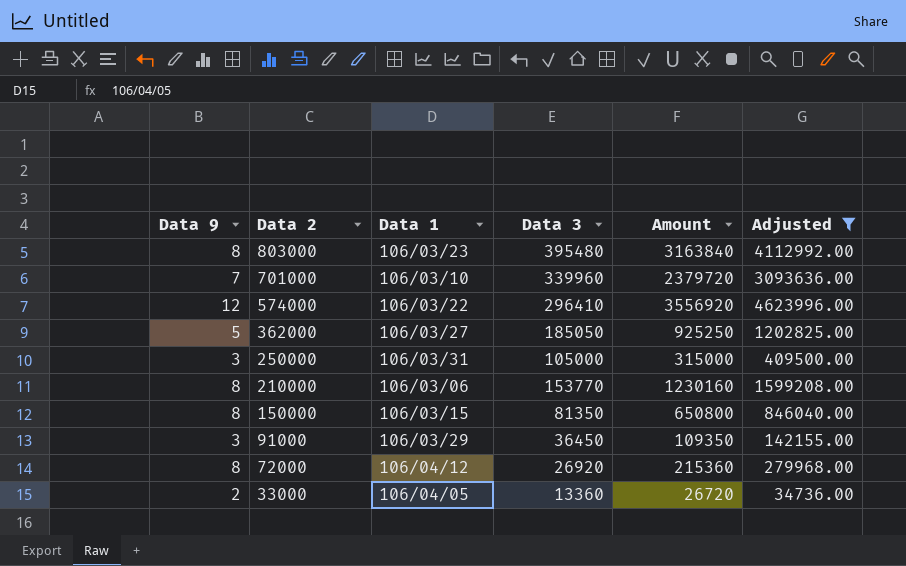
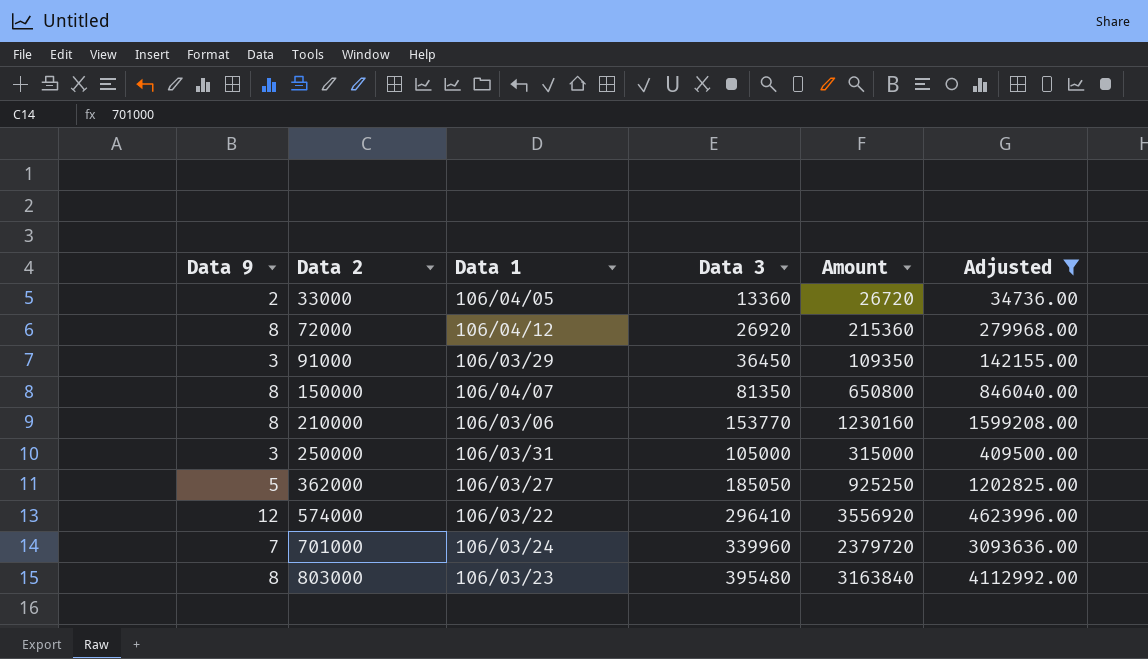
row order: Data 2 descending -> Data 2 ascending
150000 | Data 1: 106/03/15 -> 106/04/07
701000 | Data 1: 106/03/10 -> 106/03/24

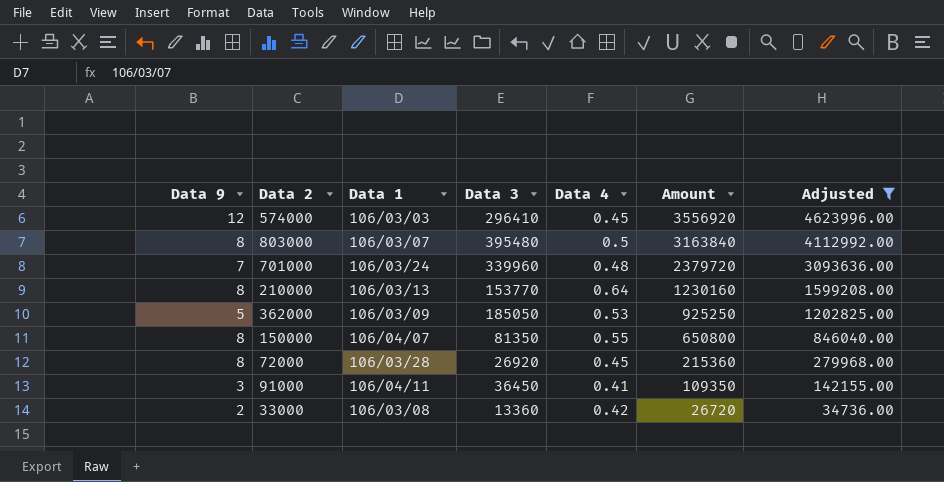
row order: Data 2 ascending -> Amount descending
column Data 4 | position: none -> 5
row 250000: 3 | 106/03/31 | 105000 | 315000 | 409500.00 -> none
574000 | Data 1: 106/03/22 -> 106/03/03
803000 | Data 1: 106/03/23 -> 106/03/07
210000 | Data 1: 106/03/06 -> 106/03/13
362000 | Data 1: 106/03/27 -> 106/03/09
72000 | Data 1: 106/04/12 -> 106/03/28
91000 | Data 1: 106/03/29 -> 106/04/11
33000 | Data 1: 106/04/05 -> 106/03/08

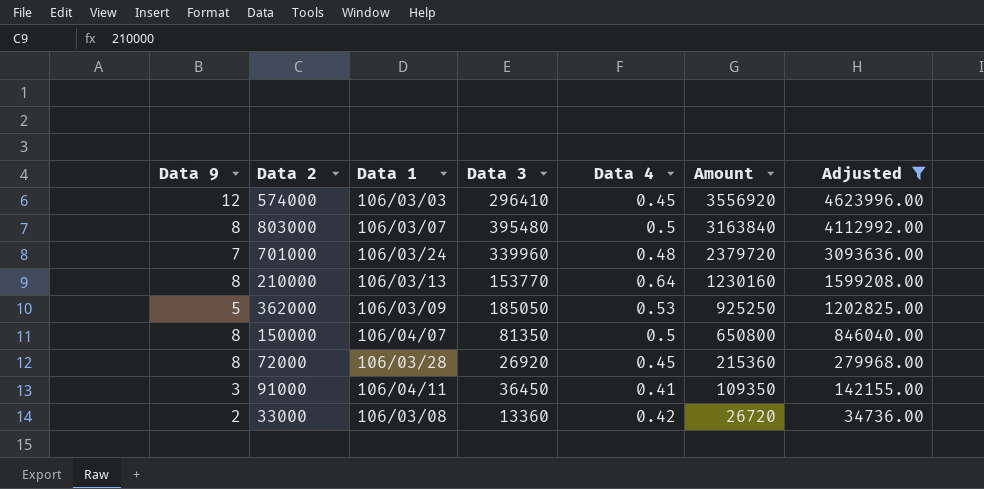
150000 | Data 4: 0.55 -> 0.5

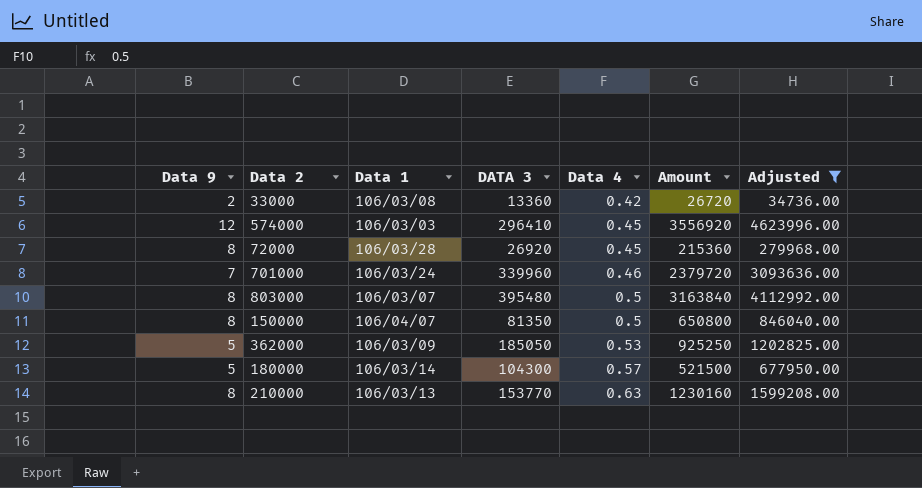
row order: Amount descending -> Data 4 ascending
column name: Data 3 -> DATA 3
row 91000: 3 | 106/04/11 | 36450 | 0.41 | 109350 | 142155.00 -> none
701000 | Data 4: 0.48 -> 0.46
row 180000: none -> 5 | 106/03/14 | 104300 | 0.57 | 521500 | 677950.00
210000 | Data 4: 0.64 -> 0.63

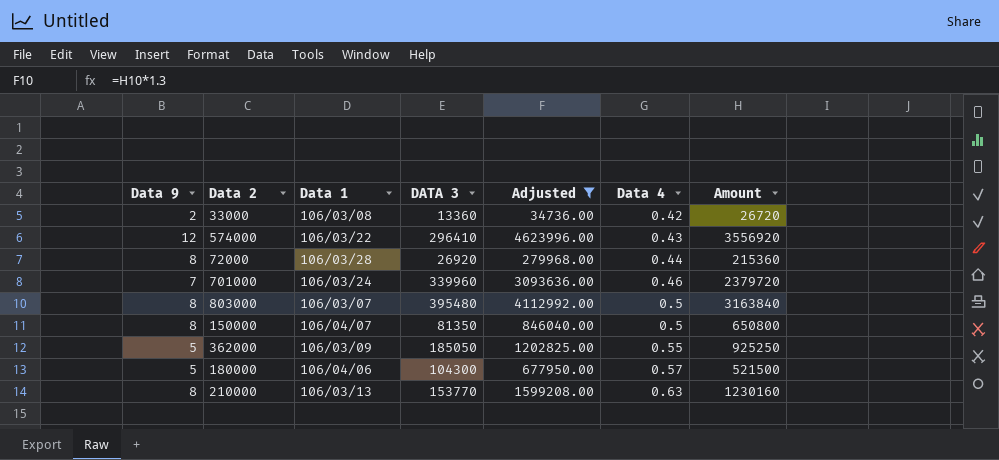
column Adjusted | position: 7 -> 5
574000 | Data 1: 106/03/03 -> 106/03/22
574000 | Data 4: 0.45 -> 0.43
72000 | Data 4: 0.45 -> 0.44
362000 | Data 4: 0.53 -> 0.55
180000 | Data 1: 106/03/14 -> 106/04/06

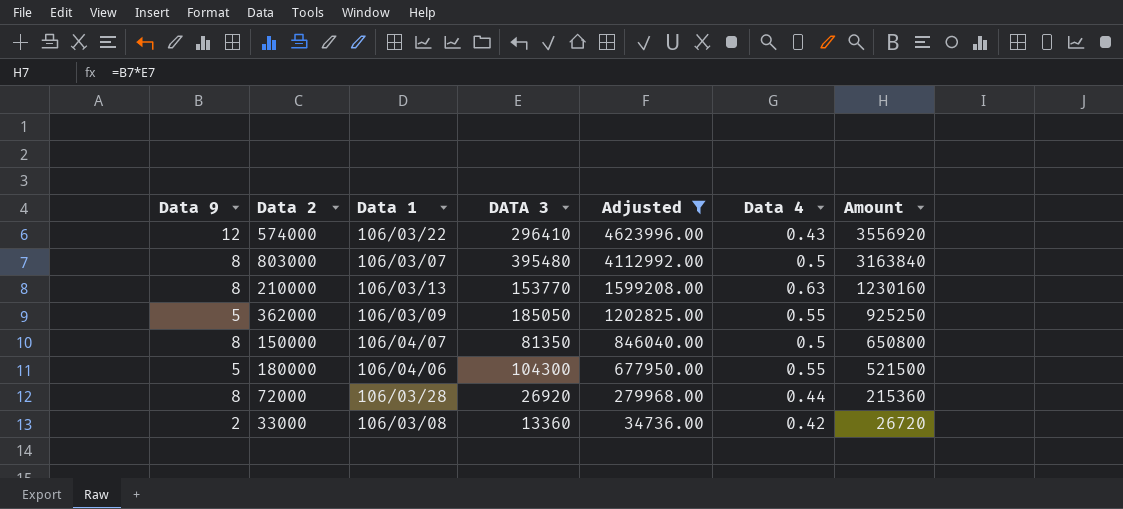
row order: Data 4 ascending -> Adjusted descending
row 701000: 7 | 106/03/24 | 339960 | 3093636.00 | 0.46 | 2379720 -> none
180000 | Data 4: 0.57 -> 0.55

